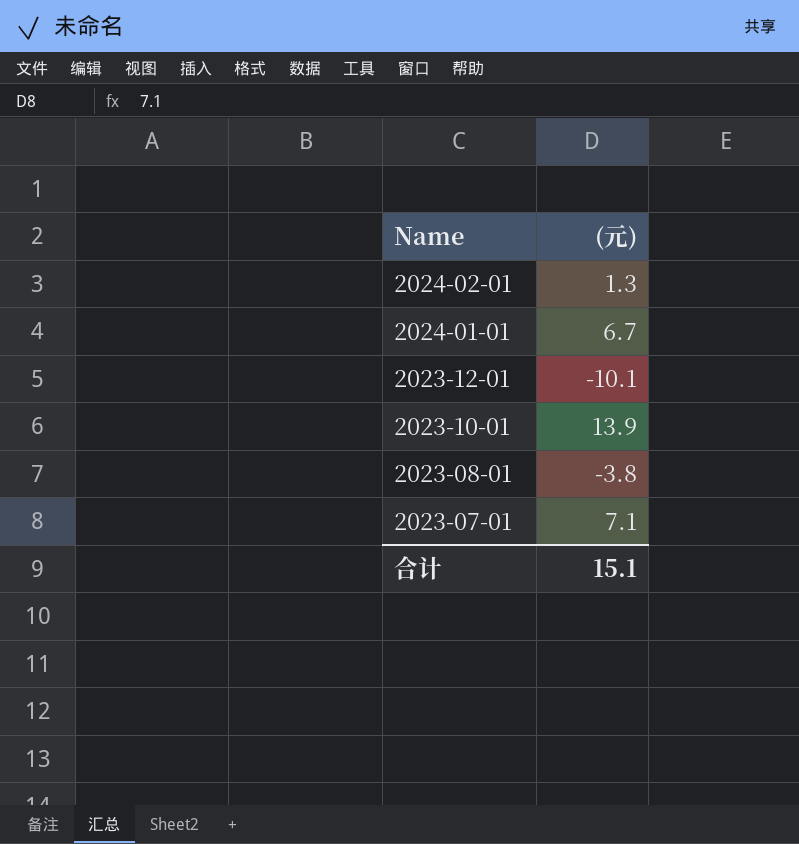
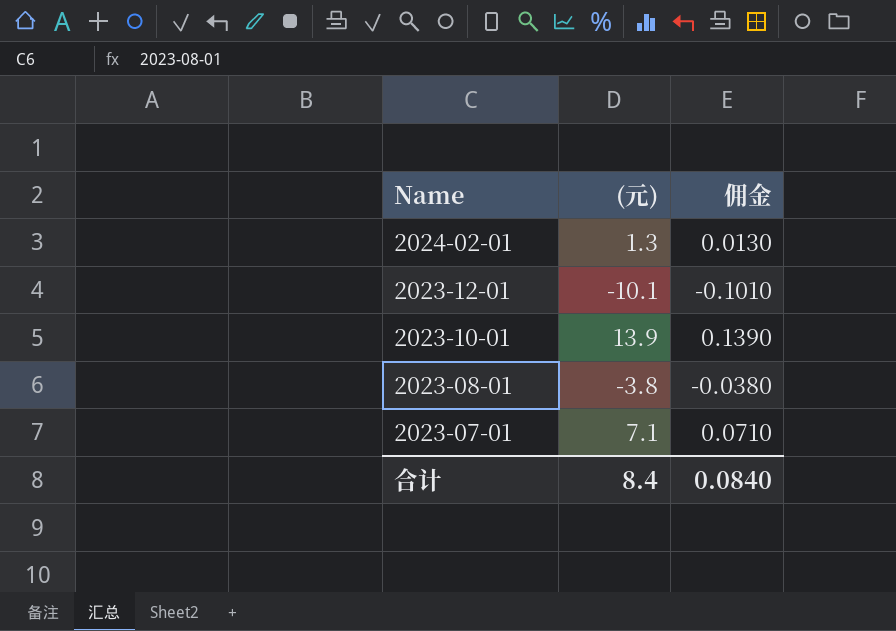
column 佣金 | formula: none -> [(元)] * 0.01
row 2024-01-01: 6.7 -> none
合计 | (元): 15.1 -> 8.4

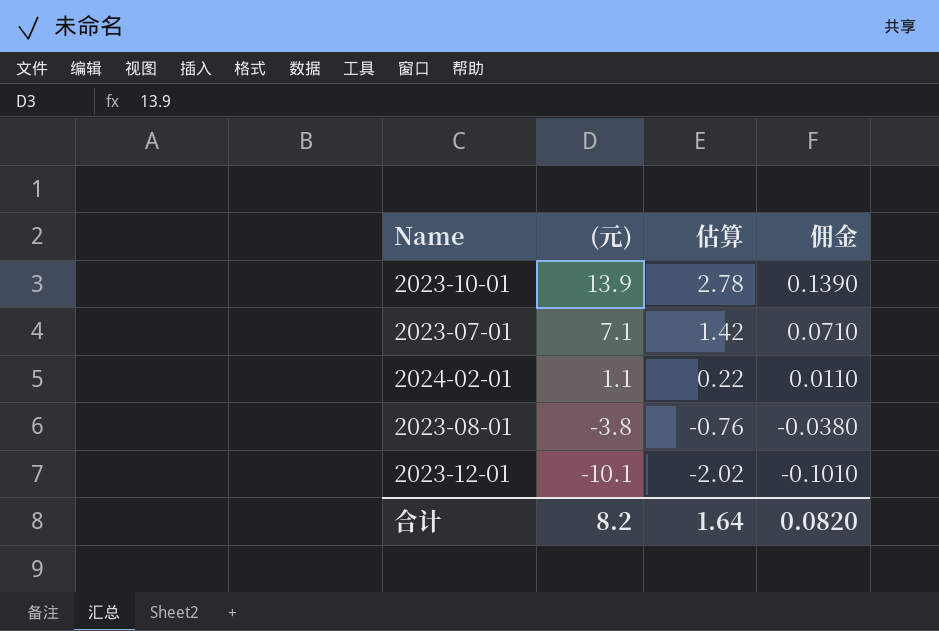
row order: Name descending -> (元) descending
column 估算 | formula: none -> [(元)] * 0.2
2024-02-01 | (元): 1.3 -> 1.1
2024-02-01 | 佣金: 0.0130 -> 0.0110
合计 | (元): 8.4 -> 8.2
合计 | 佣金: 0.0840 -> 0.0820

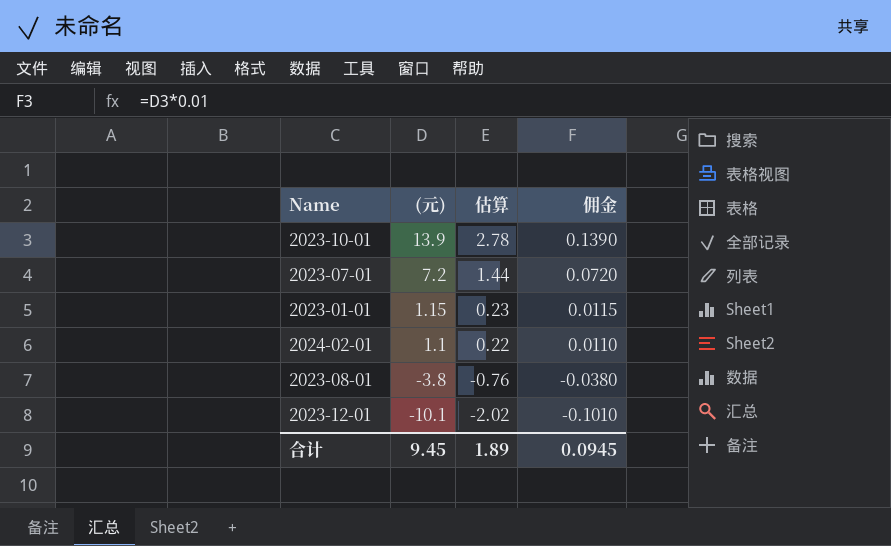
2023-07-01 | (元): 7.1 -> 7.2
2023-07-01 | 估算: 1.42 -> 1.44
2023-07-01 | 佣金: 0.0710 -> 0.0720
row 2023-01-01: none -> 1.15 | 0.23 | 0.0115
合计 | (元): 8.2 -> 9.45
合计 | 估算: 1.64 -> 1.89
合计 | 佣金: 0.0820 -> 0.0945

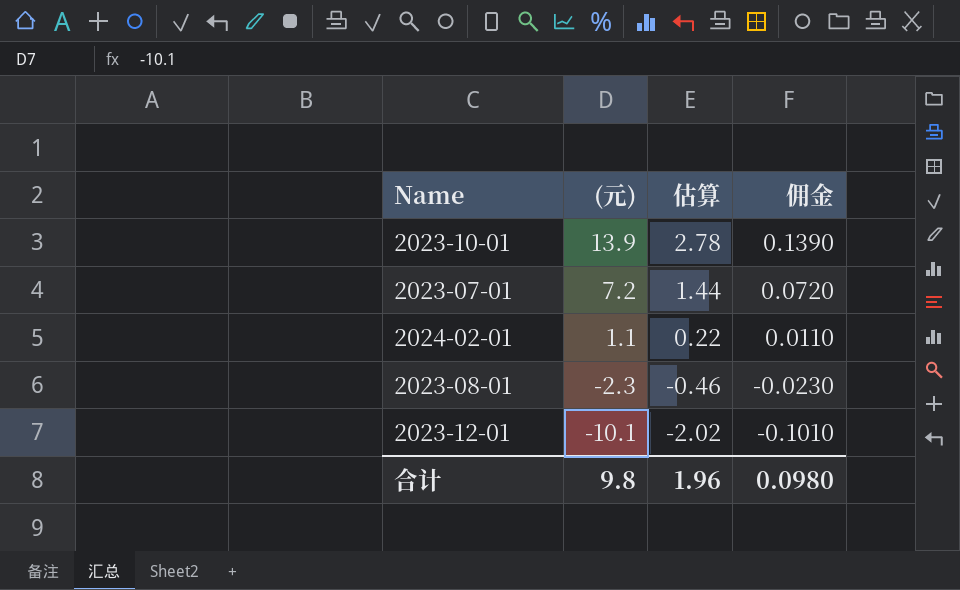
row 2023-01-01: 1.15 | 0.23 | 0.0115 -> none
2023-08-01 | (元): -3.8 -> -2.3
2023-08-01 | 估算: -0.76 -> -0.46
2023-08-01 | 佣金: -0.0380 -> -0.0230
合计 | (元): 9.45 -> 9.8
合计 | 估算: 1.89 -> 1.96
合计 | 佣金: 0.0945 -> 0.0980

